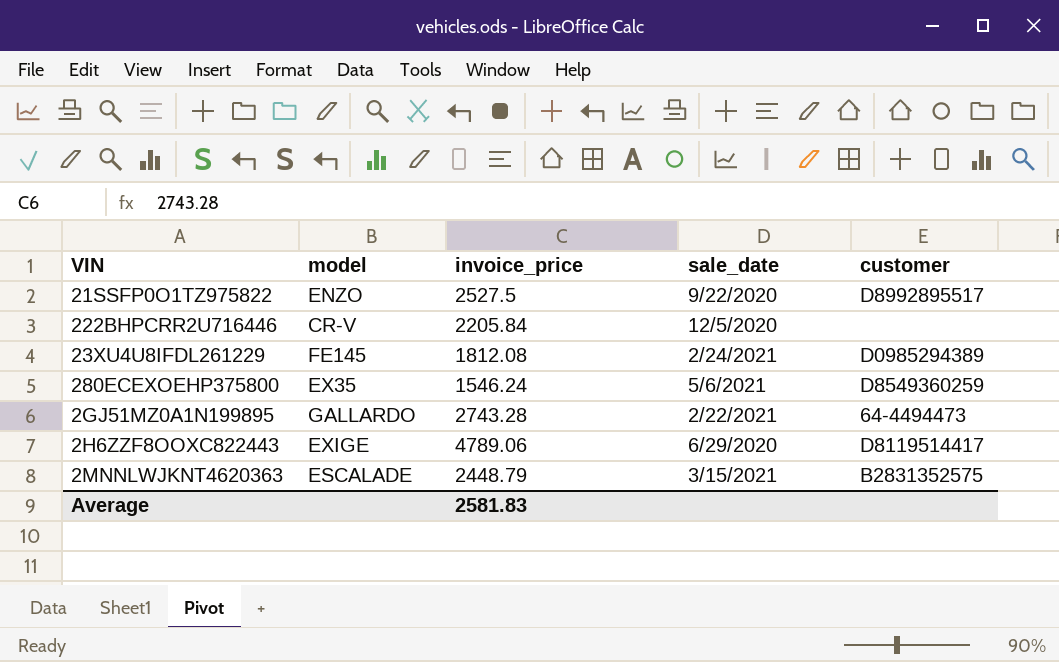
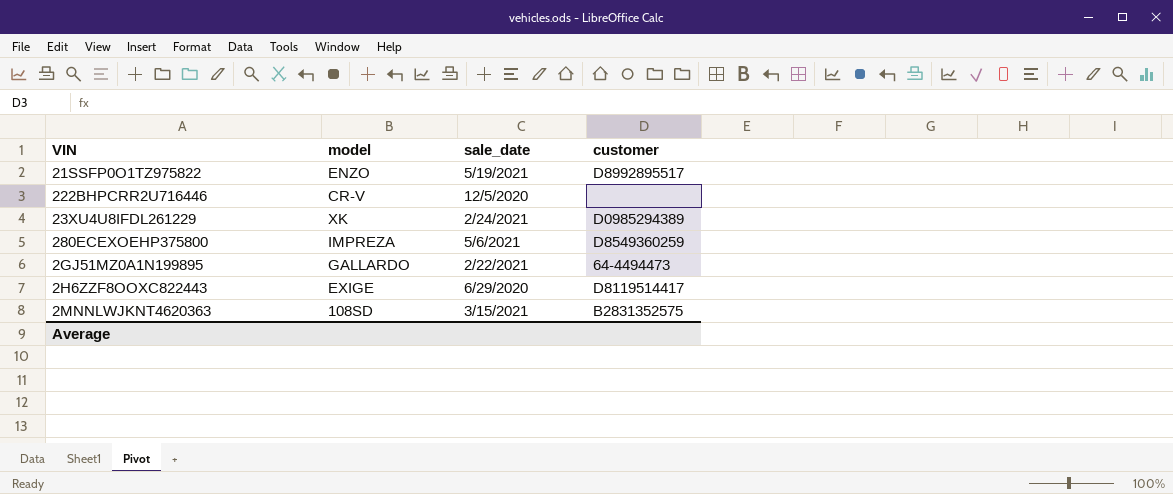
column invoice_price | position: 3 -> none
21SSFP0O1TZ975822 | sale_date: 9/22/2020 -> 5/19/2021
23XU4U8IFDL261229 | model: FE145 -> XK
280ECEXOEHP375800 | model: EX35 -> IMPREZA
2MNNLWJKNT4620363 | model: ESCALADE -> 108SD

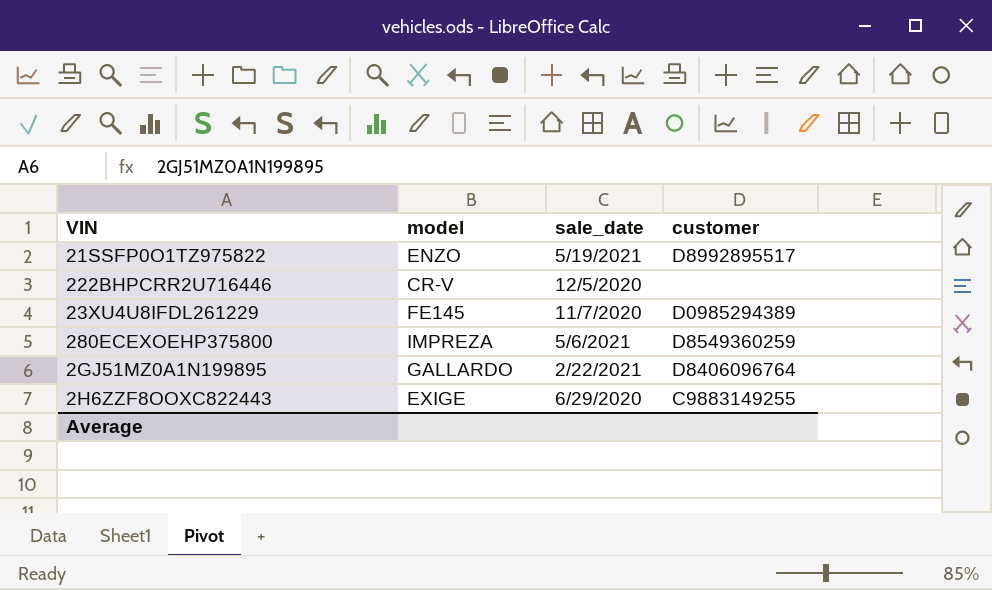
row 2MNNLWJKNT4620363: 108SD | 3/15/2021 | B2831352575 -> none
23XU4U8IFDL261229 | model: XK -> FE145
23XU4U8IFDL261229 | sale_date: 2/24/2021 -> 11/7/2020
2GJ51MZ0A1N199895 | customer: 64-4494473 -> D8406096764
2H6ZZF8OOXC822443 | customer: D8119514417 -> C9883149255

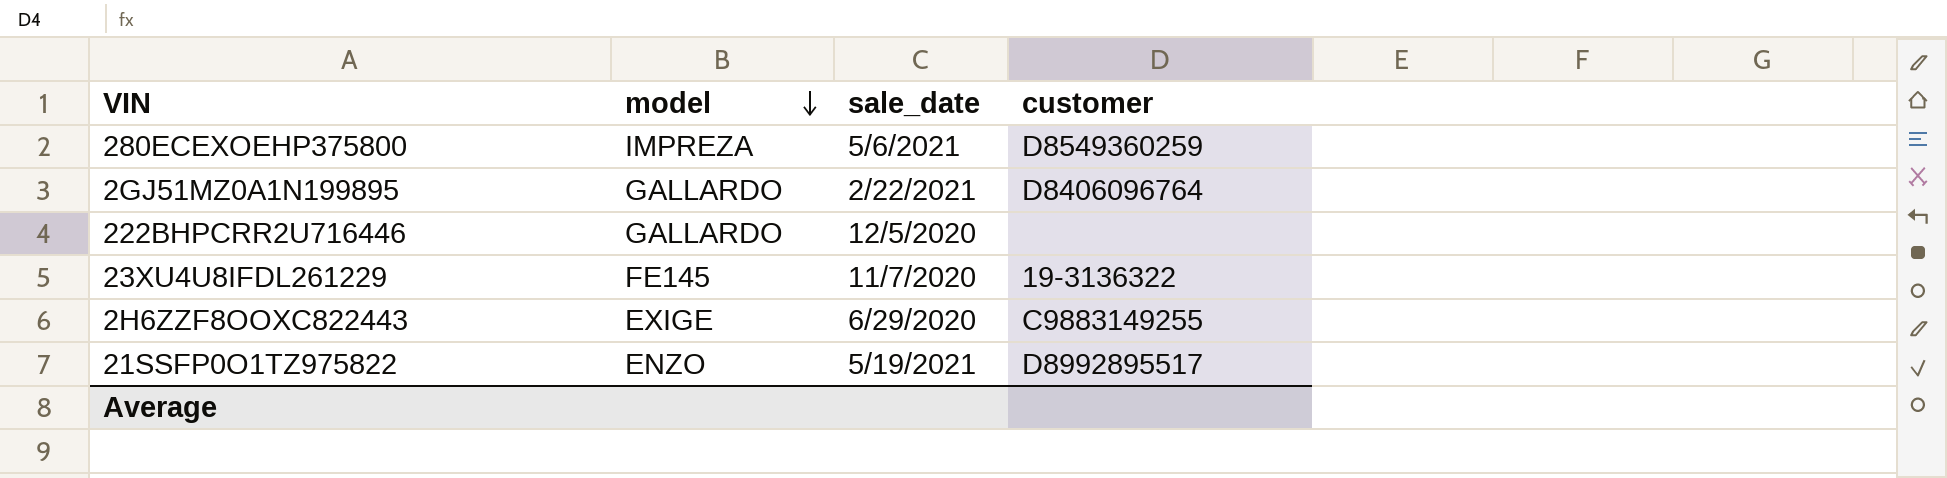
row order: none -> model descending
222BHPCRR2U716446 | model: CR-V -> GALLARDO
23XU4U8IFDL261229 | customer: D0985294389 -> 19-3136322

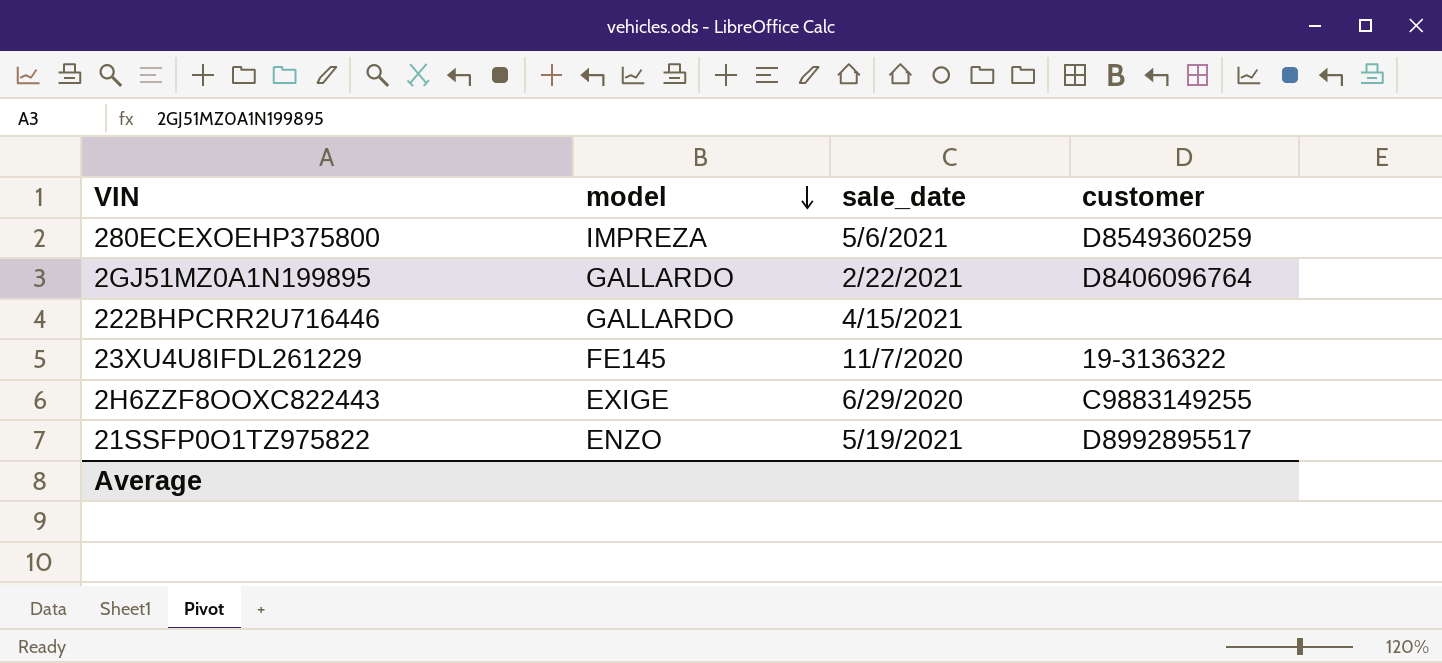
222BHPCRR2U716446 | sale_date: 12/5/2020 -> 4/15/2021

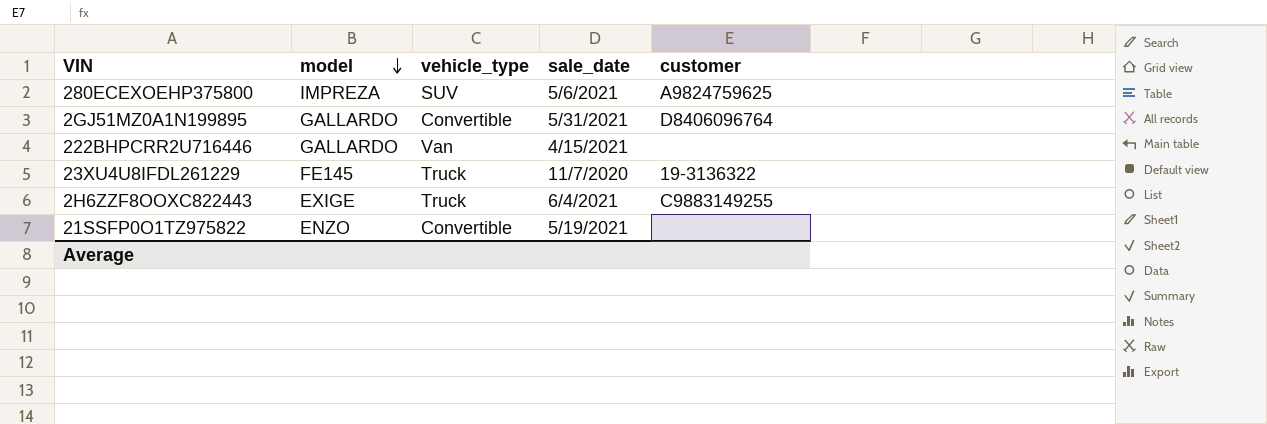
column vehicle_type | position: none -> 3
280ECEXOEHP375800 | customer: D8549360259 -> A9824759625
2GJ51MZ0A1N199895 | sale_date: 2/22/2021 -> 5/31/2021
2H6ZZF8OOXC822443 | sale_date: 6/29/2020 -> 6/4/2021
21SSFP0O1TZ975822 | customer: D8992895517 -> none

